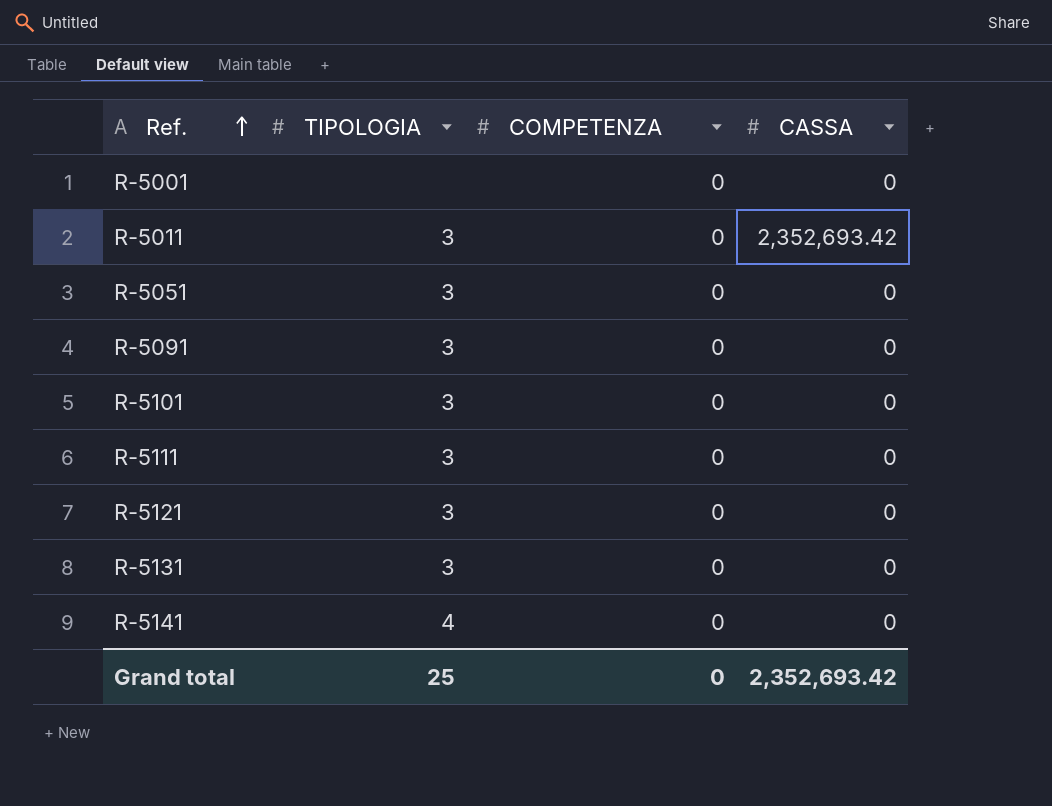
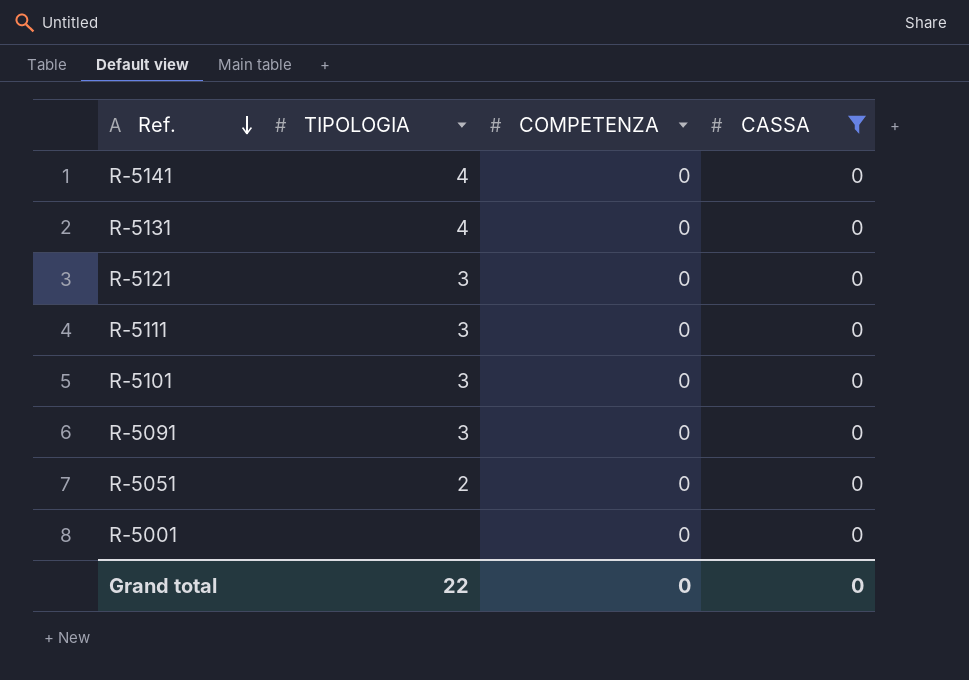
filter: none -> CASSA = 0
row order: Ref. ascending -> Ref. descending
R-5131 | TIPOLOGIA: 3 -> 4
R-5051 | TIPOLOGIA: 3 -> 2
Grand total | TIPOLOGIA: 25 -> 22
Grand total | CASSA: 2,352,693.42 -> 0

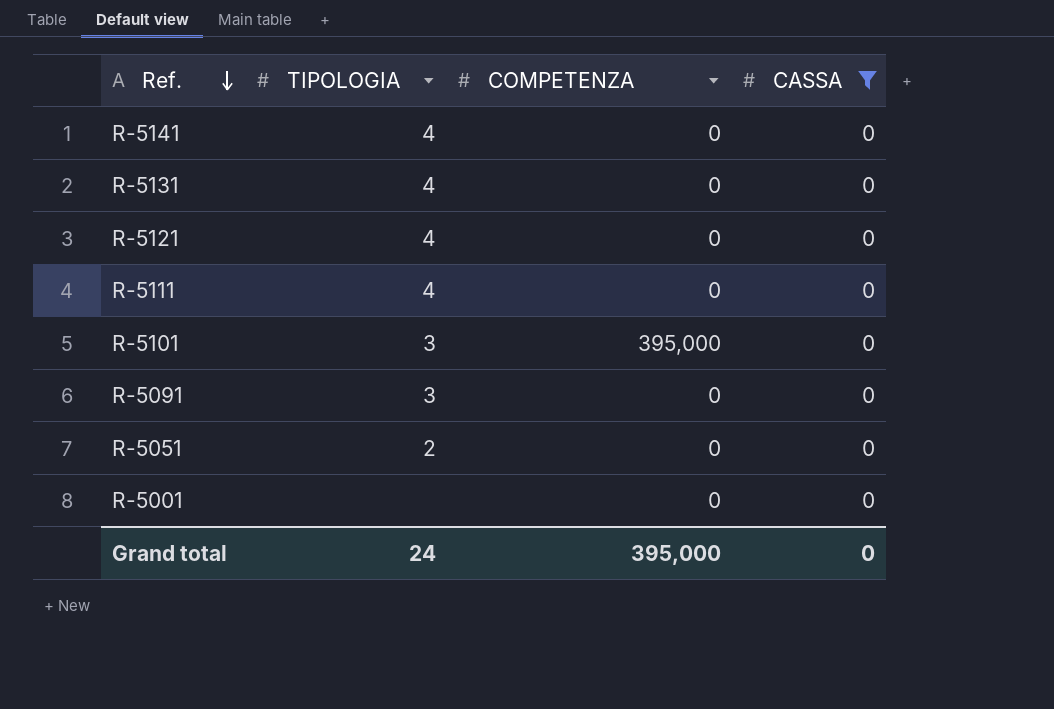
R-5121 | TIPOLOGIA: 3 -> 4
R-5111 | TIPOLOGIA: 3 -> 4
R-5101 | COMPETENZA: 0 -> 395,000
Grand total | TIPOLOGIA: 22 -> 24
Grand total | COMPETENZA: 0 -> 395,000

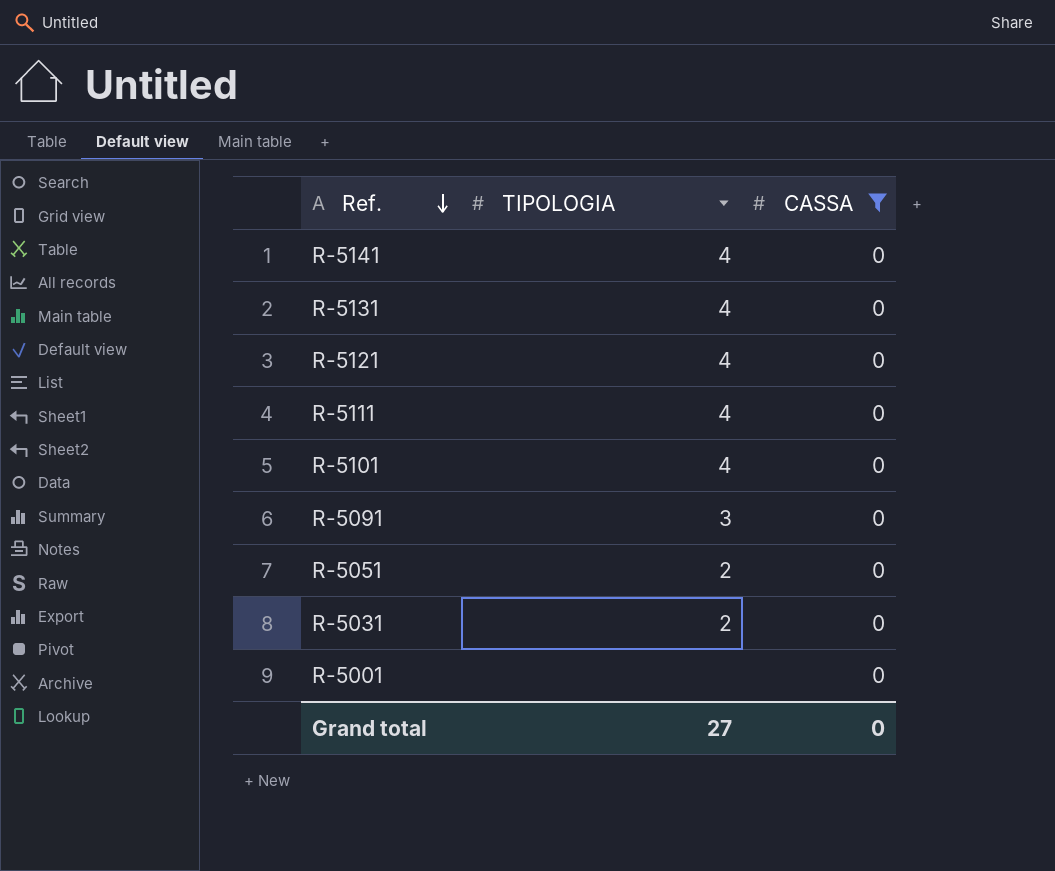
column COMPETENZA | position: 3 -> none
R-5101 | TIPOLOGIA: 3 -> 4
row R-5031: none -> 2 | 0
Grand total | TIPOLOGIA: 24 -> 27

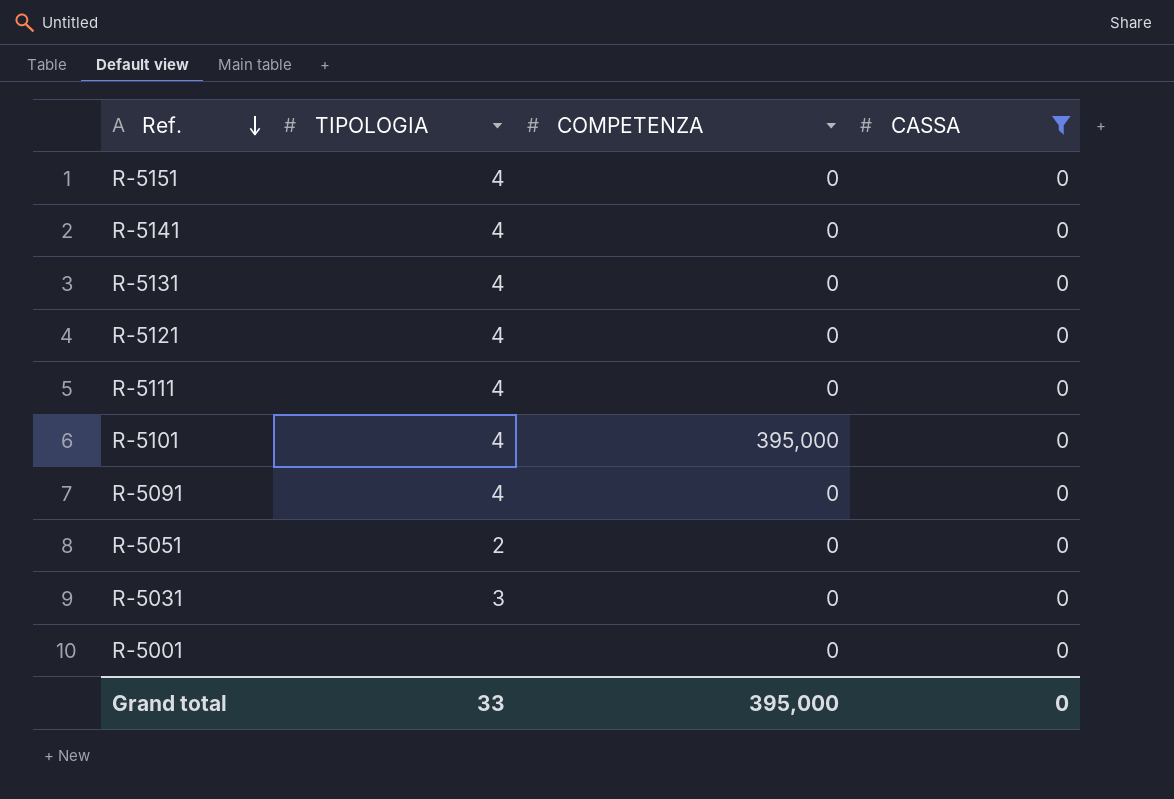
column COMPETENZA | position: none -> 3
row R-5151: none -> 4 | 0 | 0
R-5091 | TIPOLOGIA: 3 -> 4
R-5031 | TIPOLOGIA: 2 -> 3
Grand total | TIPOLOGIA: 27 -> 33

